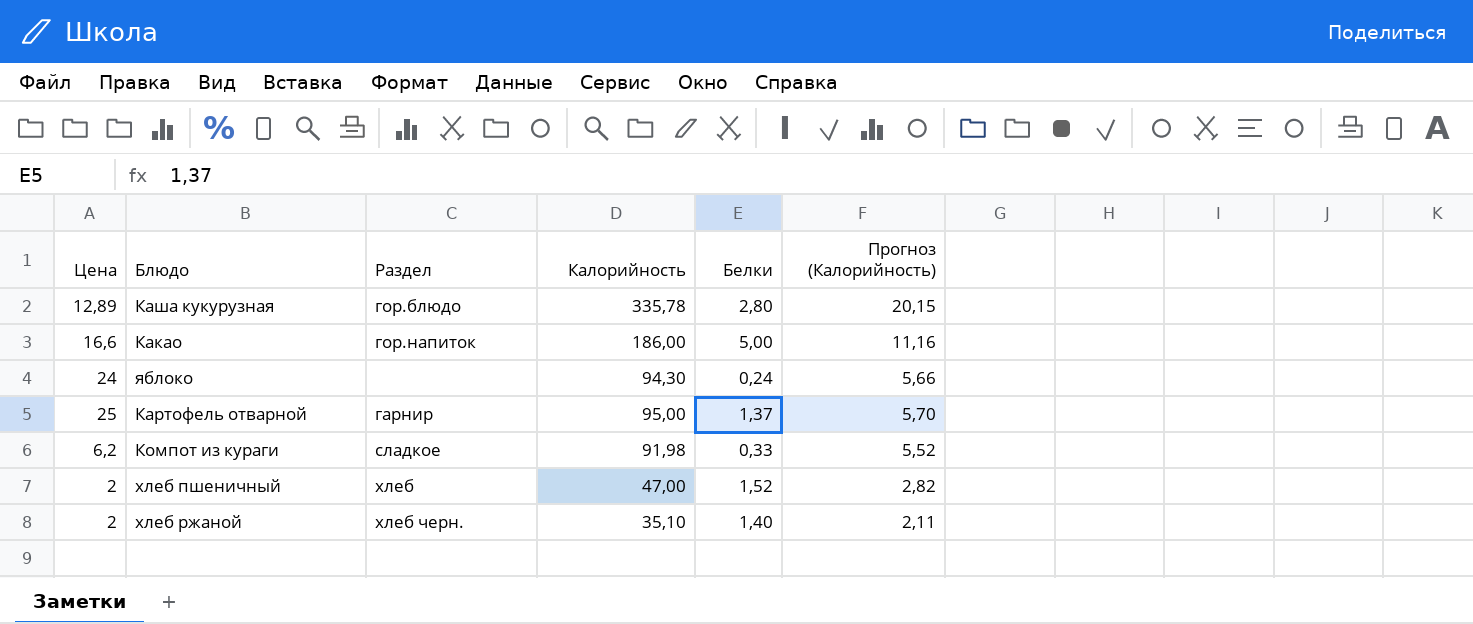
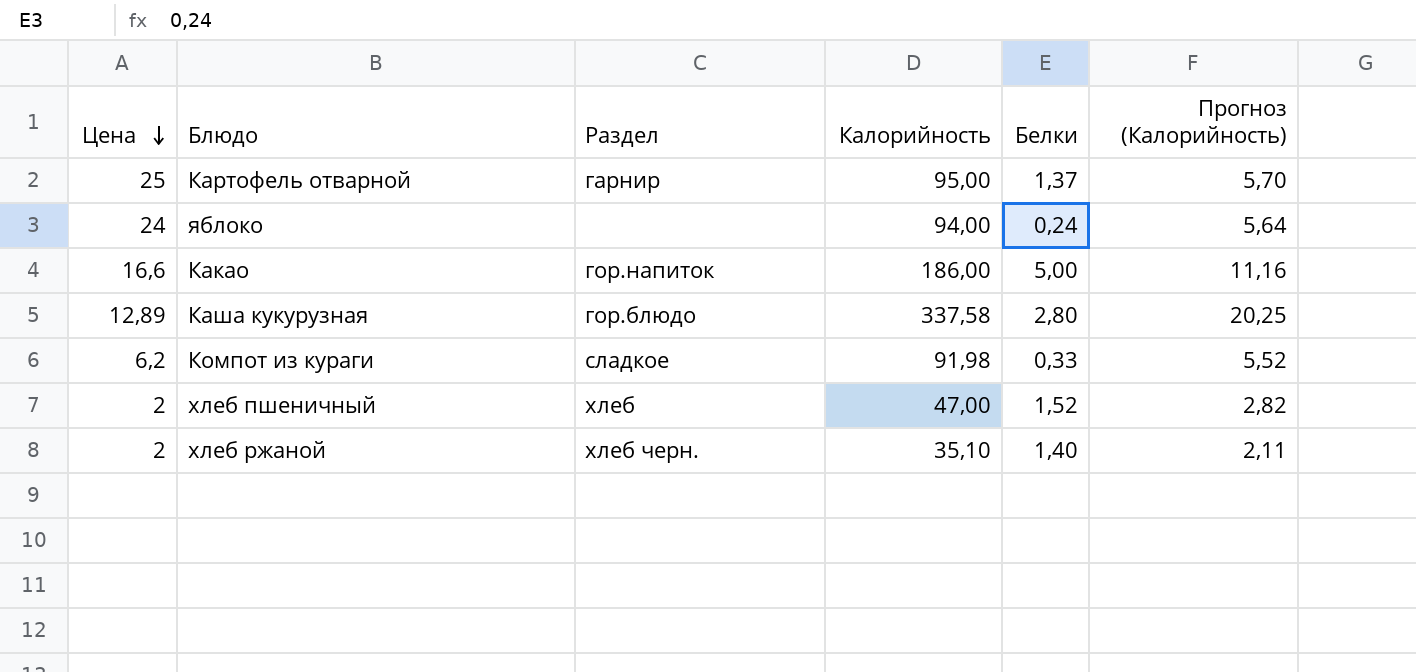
row order: none -> Цена descending
яблоко | Калорийность: 94,30 -> 94,00
яблоко | Прогноз (Калорийность): 5,66 -> 5,64
Каша кукурузная | Калорийность: 335,78 -> 337,58
Каша кукурузная | Прогноз (Калорийность): 20,15 -> 20,25

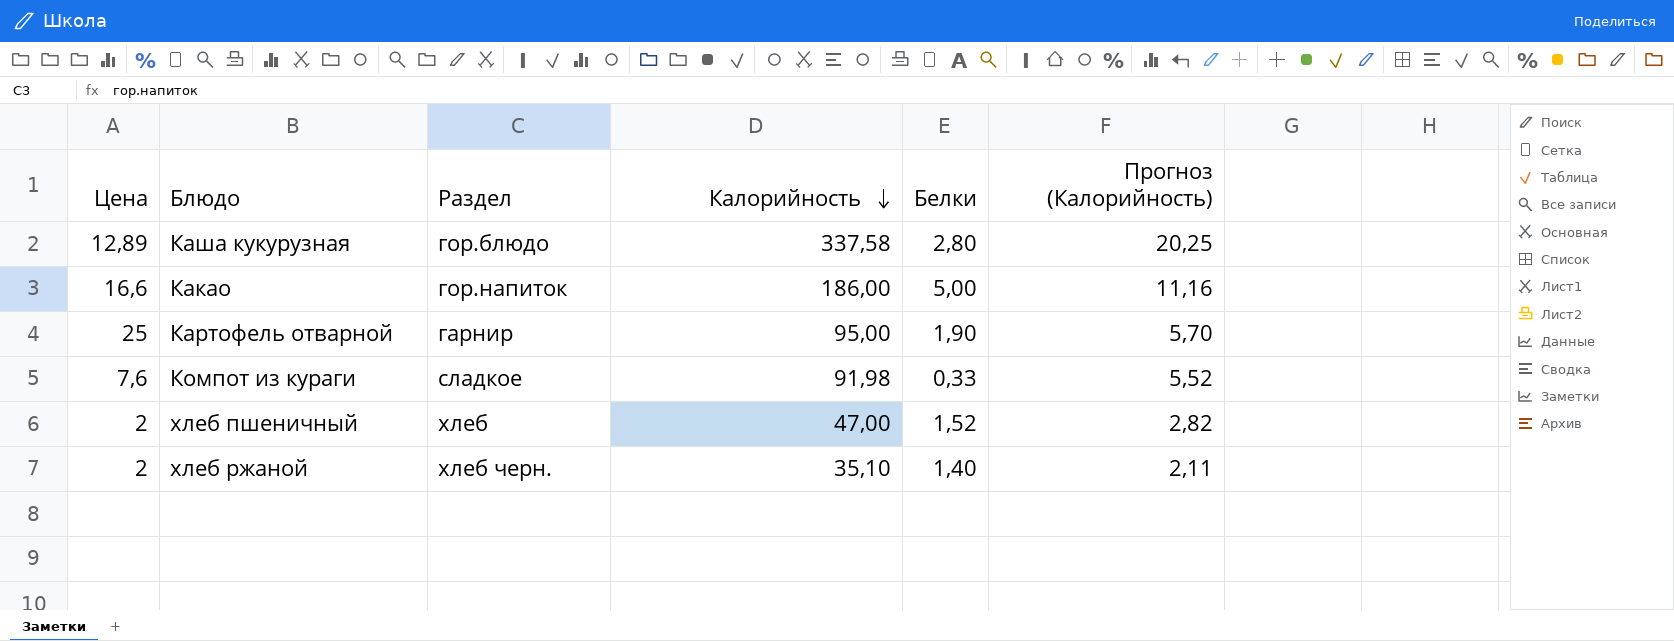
row order: Цена descending -> Калорийность descending
row яблоко: 24 | none | 94,00 | 0,24 | 5,64 -> none
Картофель отварной | Белки: 1,37 -> 1,90
Компот из кураги | Цена: 6,2 -> 7,6

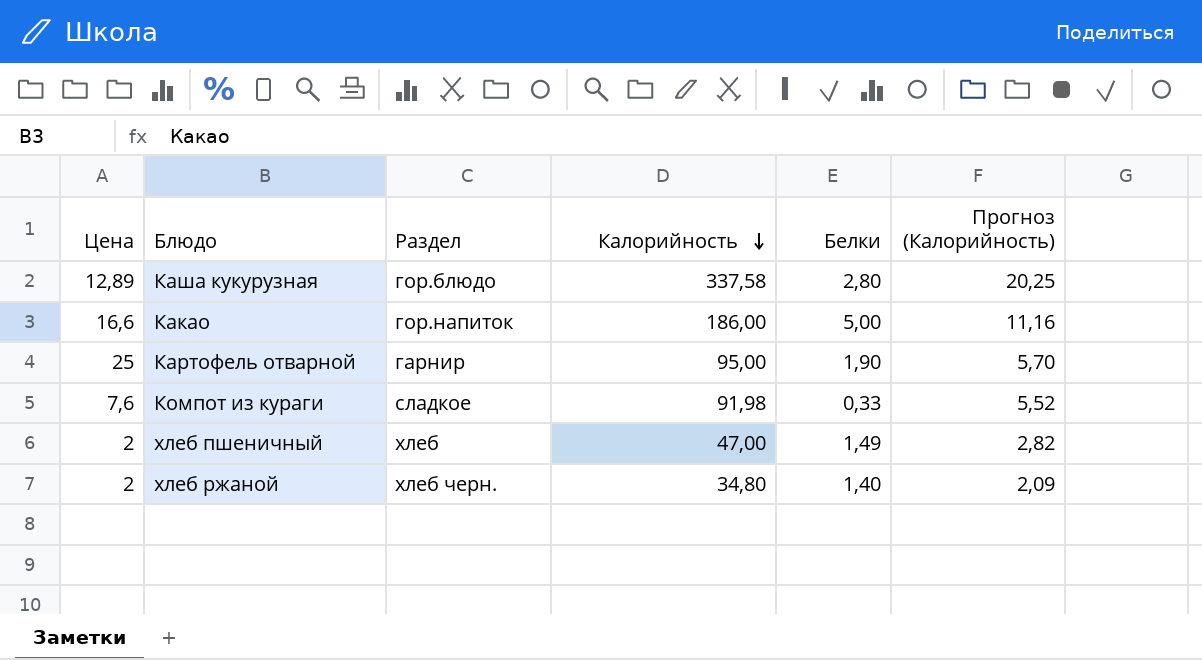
хлеб пшеничный | Белки: 1,52 -> 1,49
хлеб ржаной | Калорийность: 35,10 -> 34,80
хлеб ржаной | Прогноз (Калорийность): 2,11 -> 2,09

